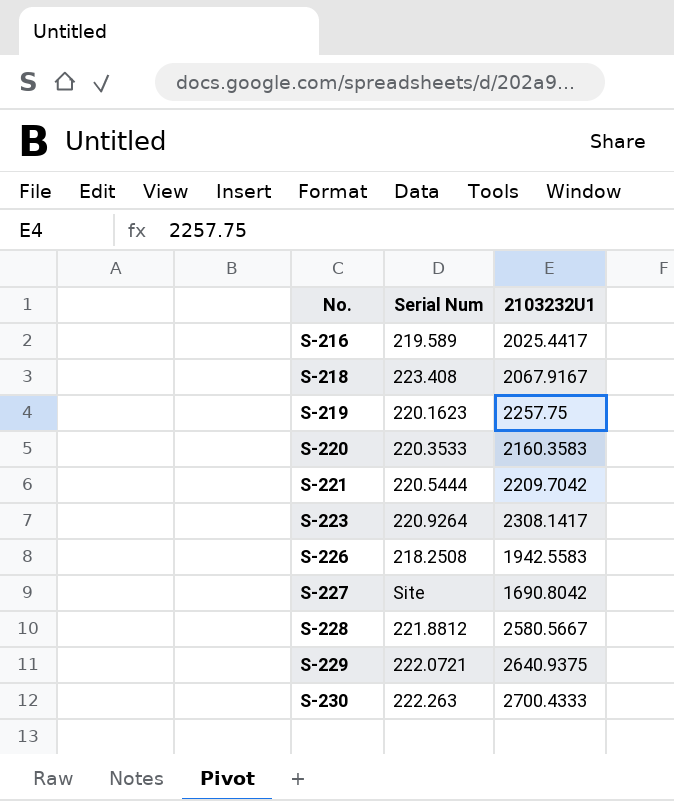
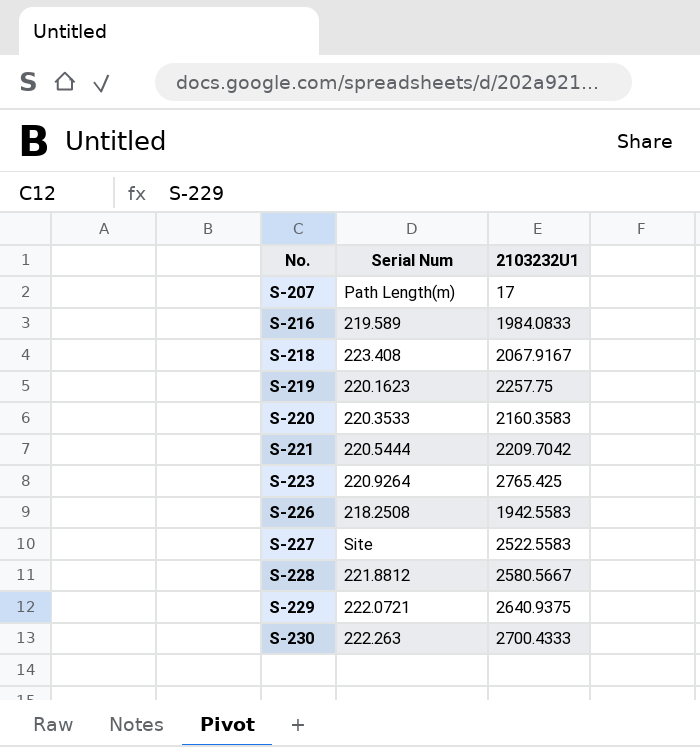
row S-207: none -> Path Length(m) | 17
S-216 | 2103232U1: 2025.4417 -> 1984.0833
S-223 | 2103232U1: 2308.1417 -> 2765.425
S-227 | 2103232U1: 1690.8042 -> 2522.5583

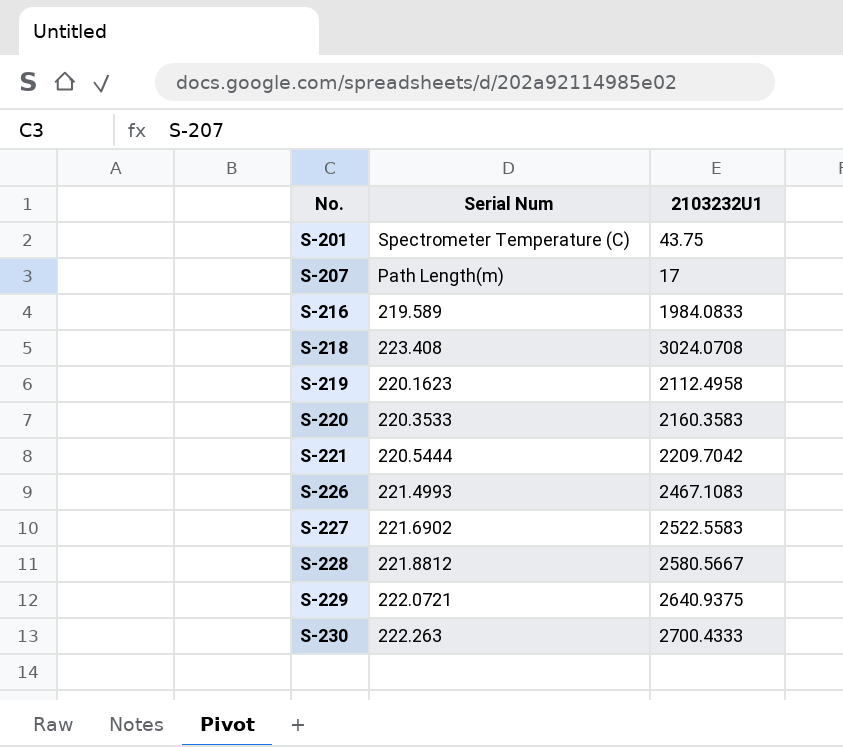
row S-223: 220.9264 | 2765.425 -> none
row S-201: none -> Spectrometer Temperature (C) | 43.75
S-218 | 2103232U1: 2067.9167 -> 3024.0708
S-219 | 2103232U1: 2257.75 -> 2112.4958
S-226 | Serial Num: 218.2508 -> 221.4993
S-226 | 2103232U1: 1942.5583 -> 2467.1083
S-227 | Serial Num: Site -> 221.6902

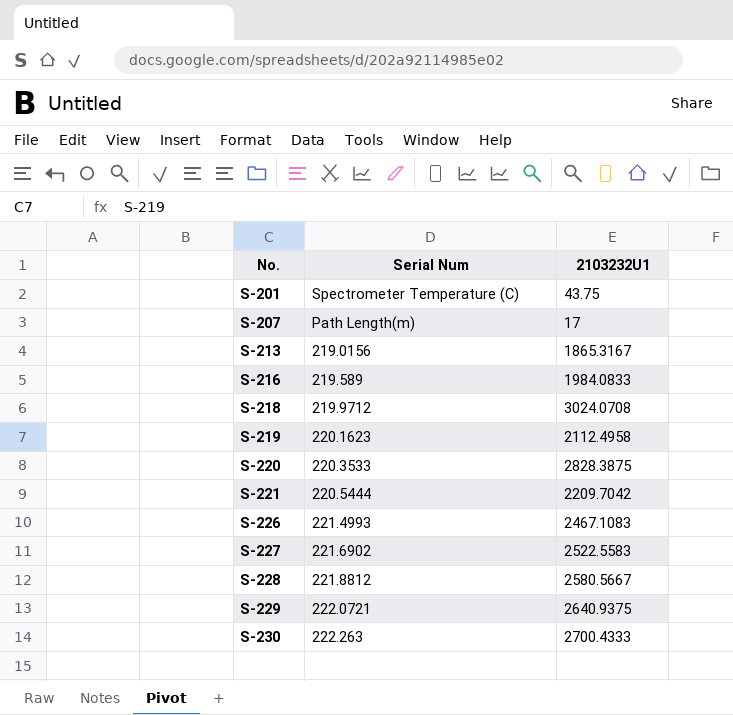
row S-213: none -> 219.0156 | 1865.3167
S-218 | Serial Num: 223.408 -> 219.9712
S-220 | 2103232U1: 2160.3583 -> 2828.3875

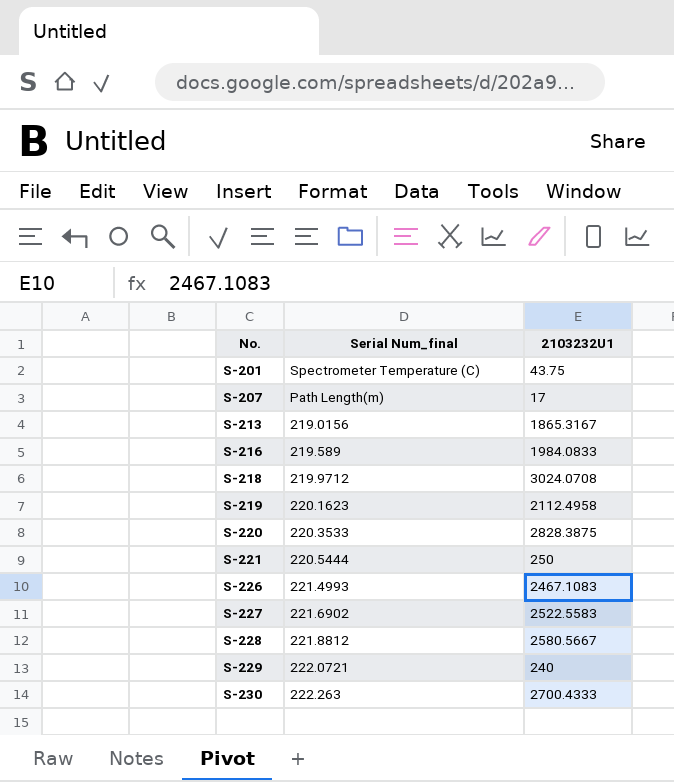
column name: Serial Num -> Serial Num_final
S-221 | 2103232U1: 2209.7042 -> 250
S-229 | 2103232U1: 2640.9375 -> 240

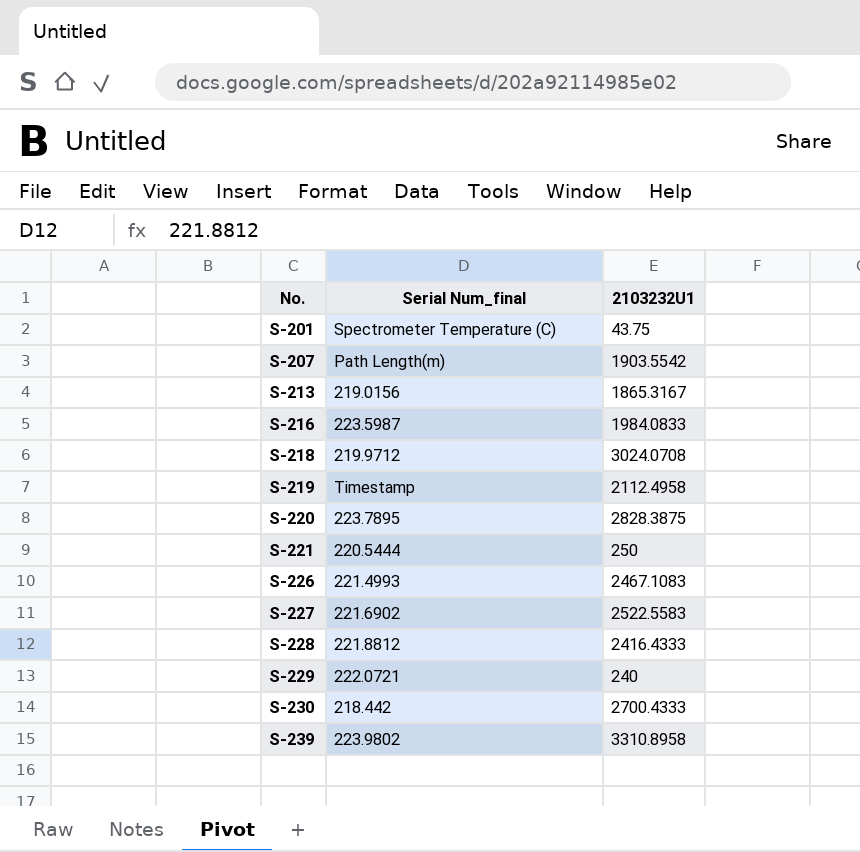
S-207 | 2103232U1: 17 -> 1903.5542
S-216 | Serial Num_final: 219.589 -> 223.5987
S-219 | Serial Num_final: 220.1623 -> Timestamp
S-220 | Serial Num_final: 220.3533 -> 223.7895
S-228 | 2103232U1: 2580.5667 -> 2416.4333
S-230 | Serial Num_final: 222.263 -> 218.442
row S-239: none -> 223.9802 | 3310.8958

